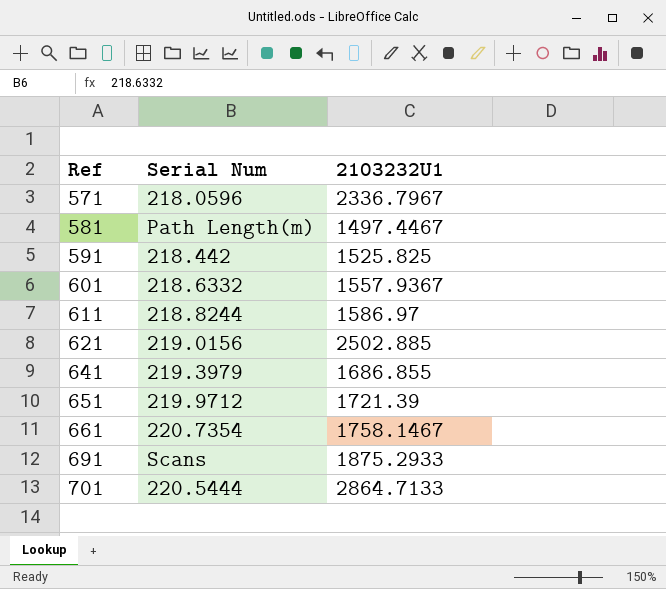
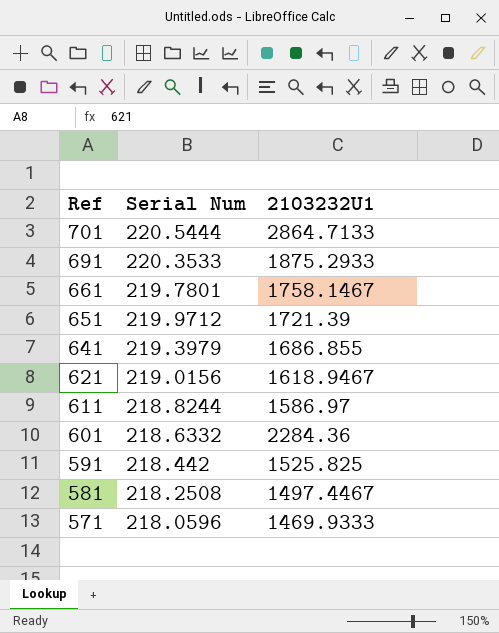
row order: Ref ascending -> Ref descending
691 | Serial Num: Scans -> 220.3533
661 | Serial Num: 220.7354 -> 219.7801
621 | 2103232U1: 2502.885 -> 1618.9467
601 | 2103232U1: 1557.9367 -> 2284.36
581 | Serial Num: Path Length(m) -> 218.2508
571 | 2103232U1: 2336.7967 -> 1469.9333

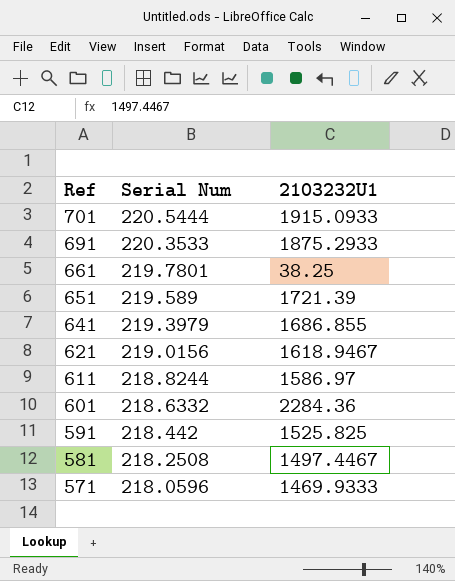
701 | 2103232U1: 2864.7133 -> 1915.0933
661 | 2103232U1: 1758.1467 -> 38.25
651 | Serial Num: 219.9712 -> 219.589

